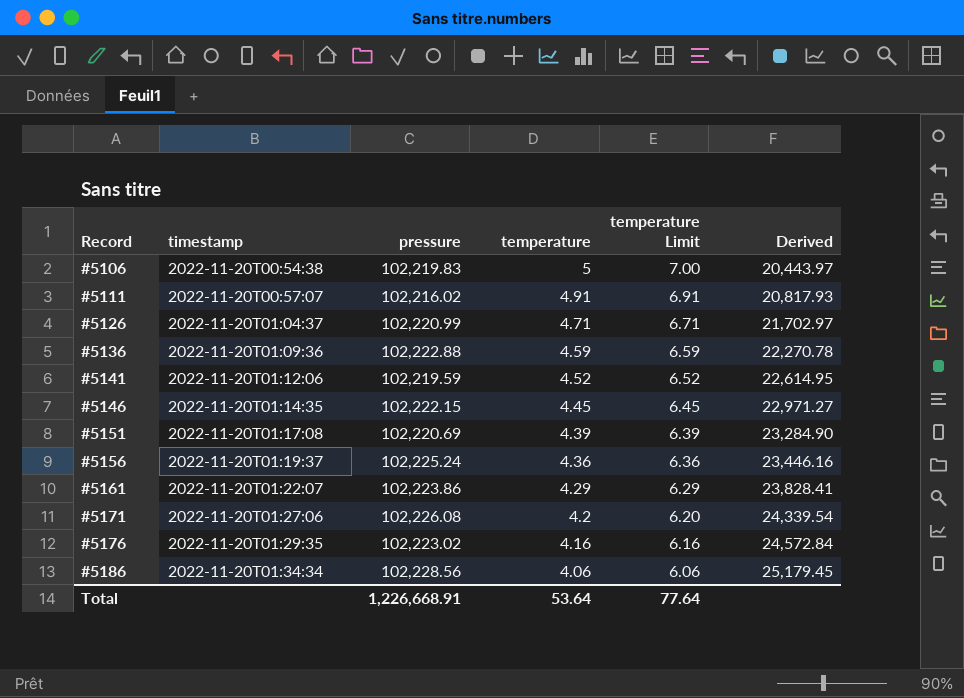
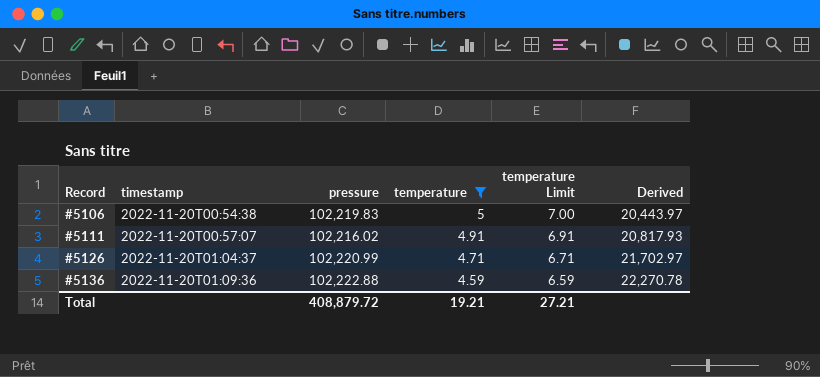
filter: none -> temperature >= 4.59
Total | pressure: 1,226,668.91 -> 408,879.72
Total | temperature: 53.64 -> 19.21
Total | temperature Limit: 77.64 -> 27.21

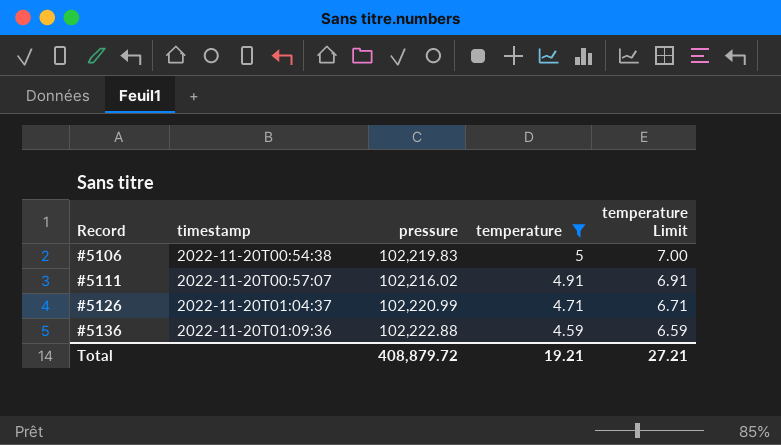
column Derived | formula: [pressure] / [temperature] -> none

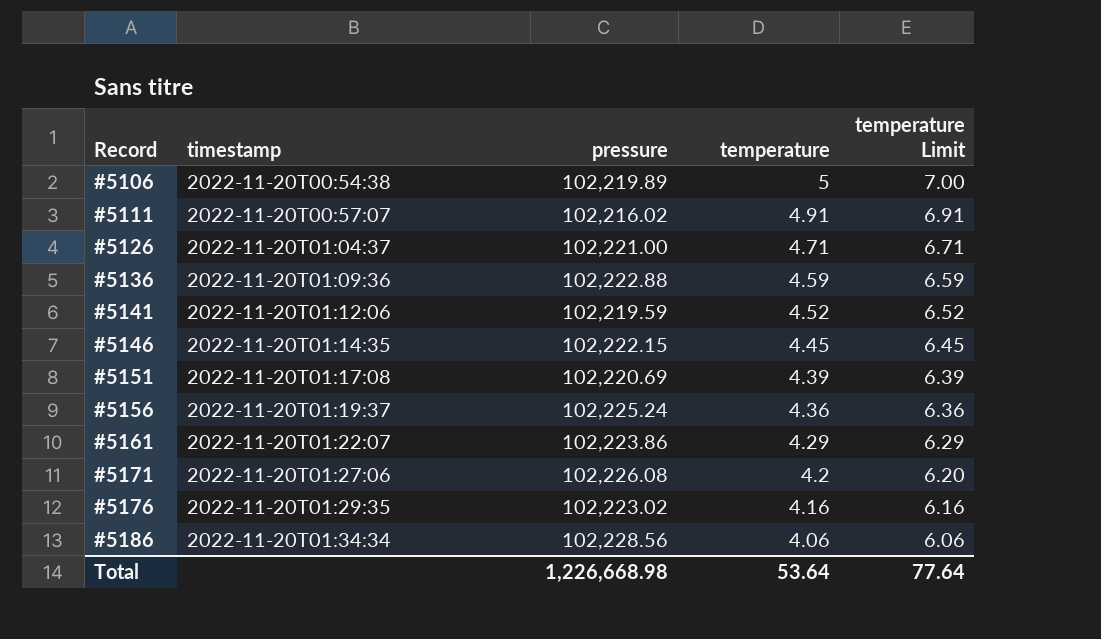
filter: temperature >= 4.59 -> none
#5106 | pressure: 102,219.83 -> 102,219.89
#5126 | pressure: 102,220.99 -> 102,221.00
Total | pressure: 408,879.72 -> 1,226,668.98
Total | temperature: 19.21 -> 53.64
Total | temperature Limit: 27.21 -> 77.64

